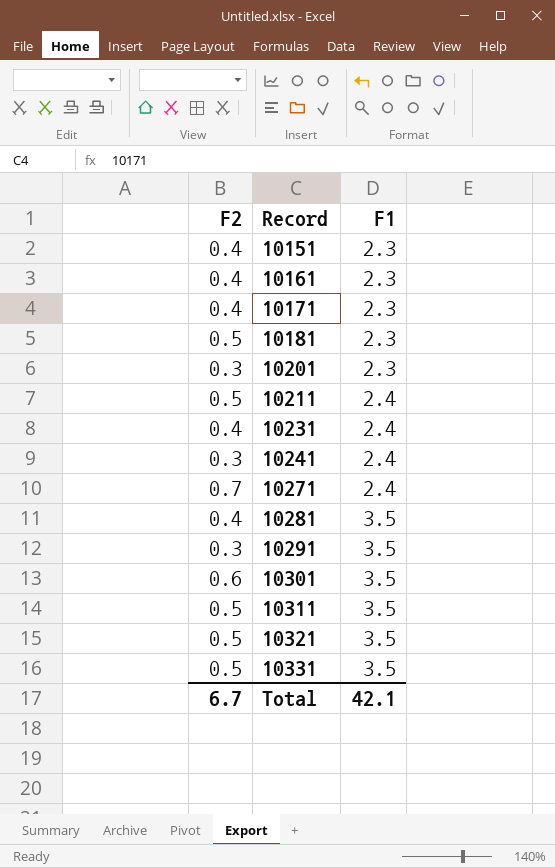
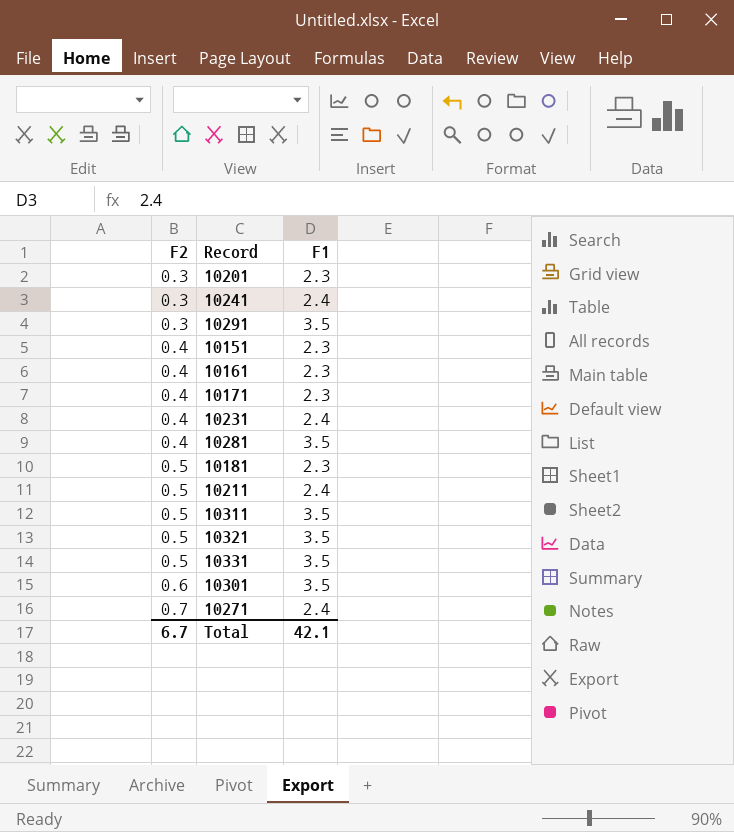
row order: Record ascending -> F2 ascending

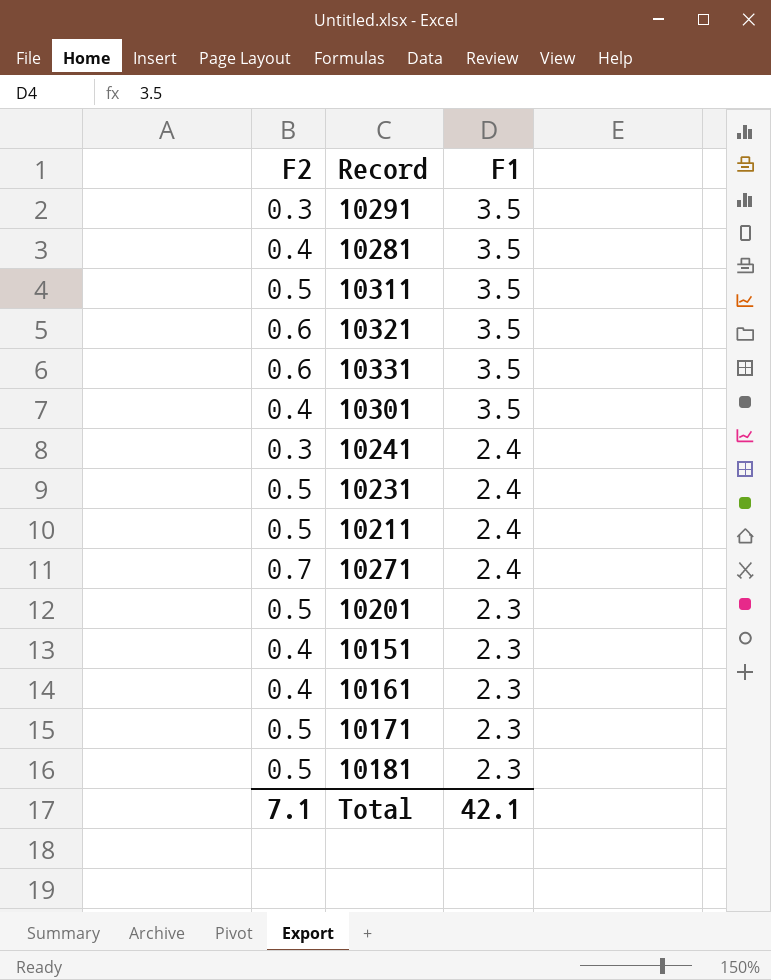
row order: F2 ascending -> F1 descending
10321 | F2: 0.5 -> 0.6
10331 | F2: 0.5 -> 0.6
10301 | F2: 0.6 -> 0.4
10231 | F2: 0.4 -> 0.5
10201 | F2: 0.3 -> 0.5
10171 | F2: 0.4 -> 0.5
Total | F2: 6.7 -> 7.1

